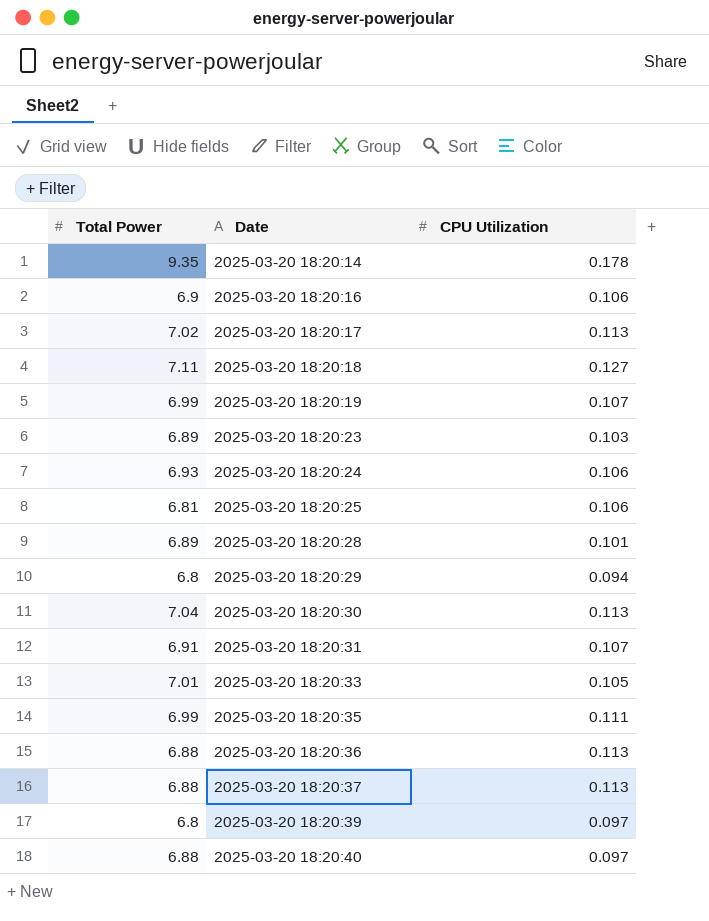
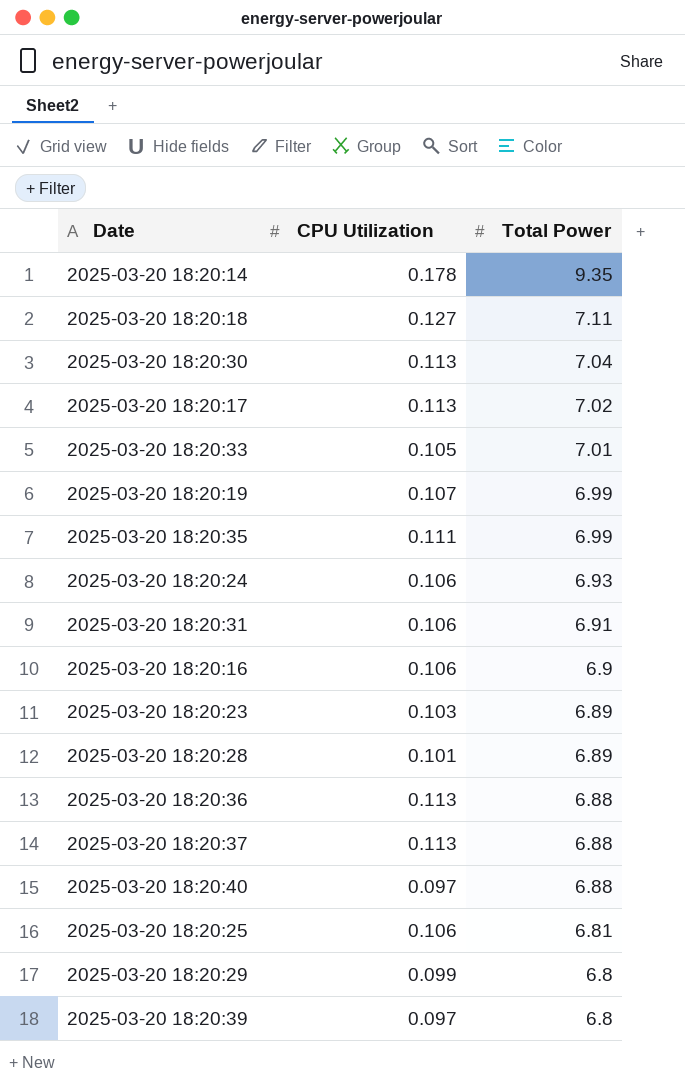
row order: Date ascending -> Total Power descending
column Total Power | position: 1 -> 3
2025-03-20 18:20:31 | CPU Utilization: 0.107 -> 0.106
2025-03-20 18:20:29 | CPU Utilization: 0.094 -> 0.099

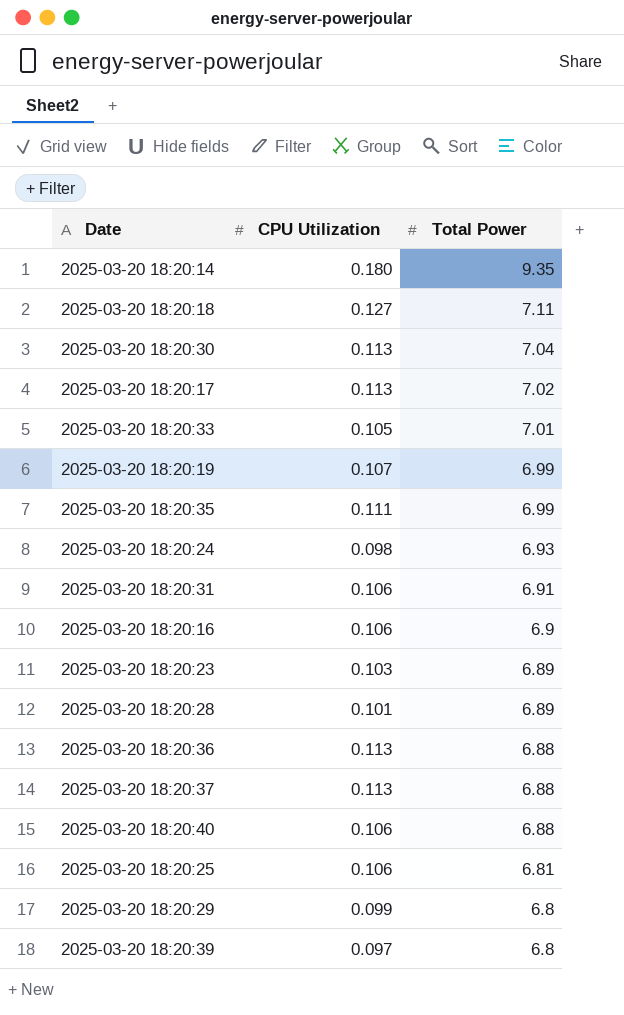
2025-03-20 18:20:14 | CPU Utilization: 0.178 -> 0.180
2025-03-20 18:20:24 | CPU Utilization: 0.106 -> 0.098
2025-03-20 18:20:40 | CPU Utilization: 0.097 -> 0.106

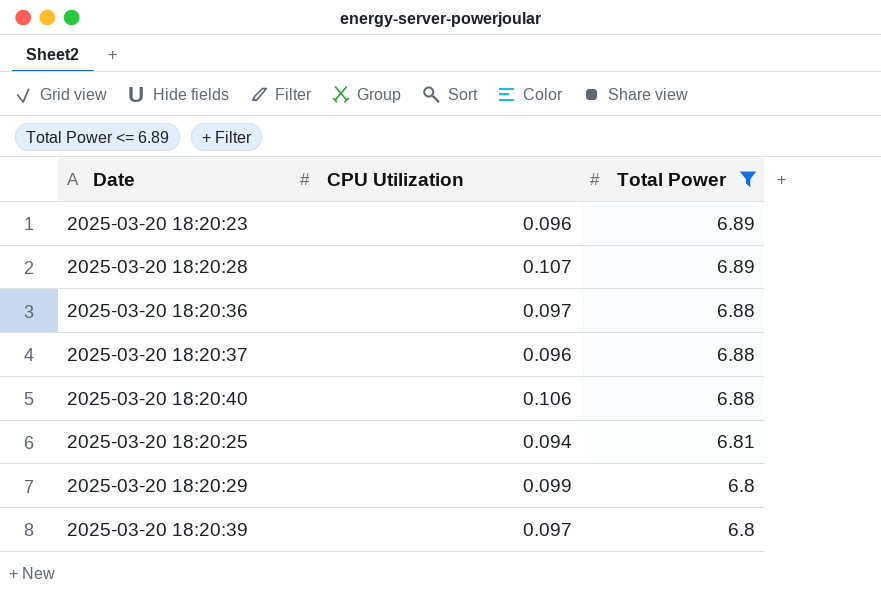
filter: none -> Total Power <= 6.89
2025-03-20 18:20:23 | CPU Utilization: 0.103 -> 0.096
2025-03-20 18:20:28 | CPU Utilization: 0.101 -> 0.107
2025-03-20 18:20:36 | CPU Utilization: 0.113 -> 0.097
2025-03-20 18:20:37 | CPU Utilization: 0.113 -> 0.096
2025-03-20 18:20:25 | CPU Utilization: 0.106 -> 0.094

